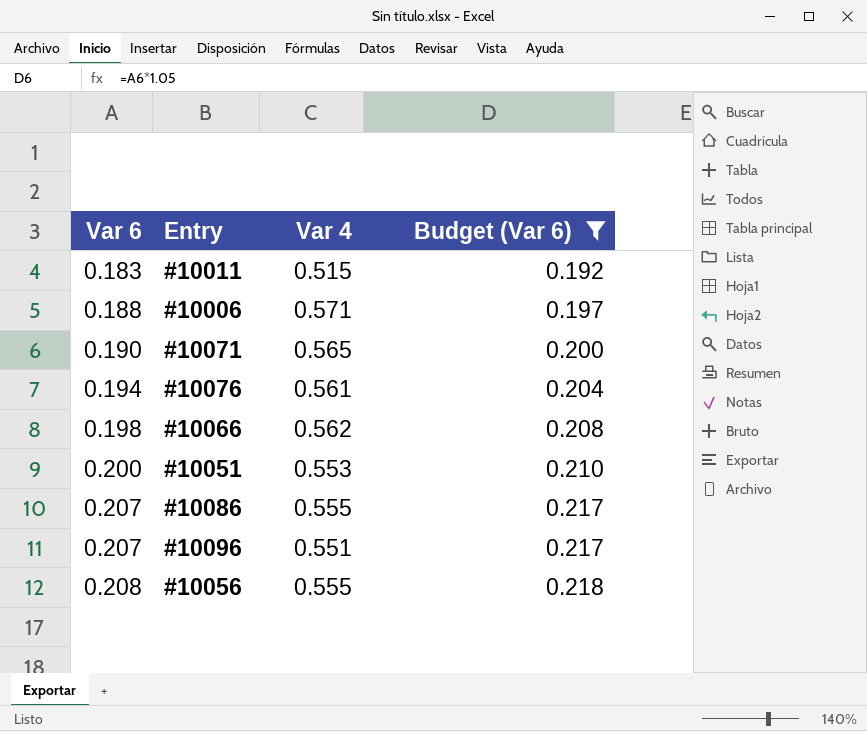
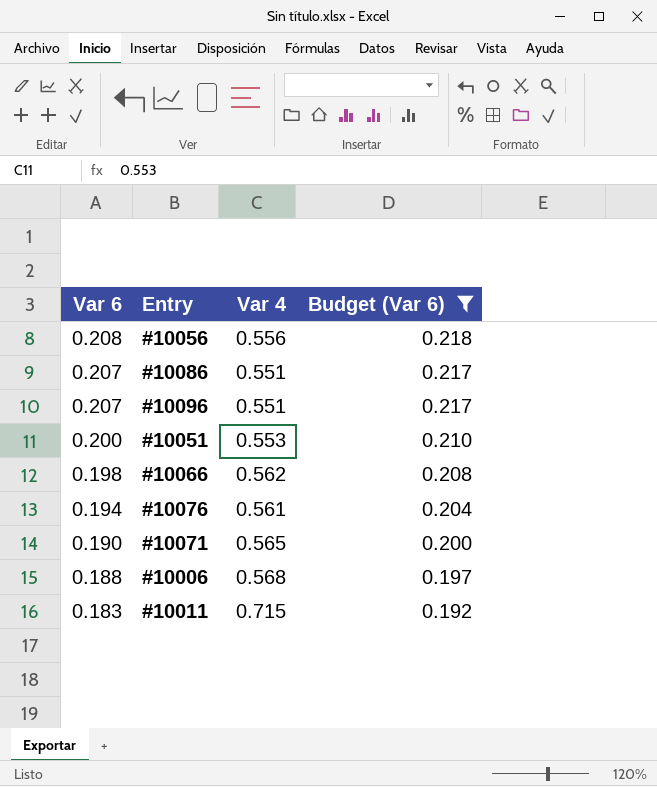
row order: Var 6 ascending -> Var 6 descending
#10056 | Var 4: 0.555 -> 0.556
#10086 | Var 4: 0.555 -> 0.551
#10006 | Var 4: 0.571 -> 0.568
#10011 | Var 4: 0.515 -> 0.715

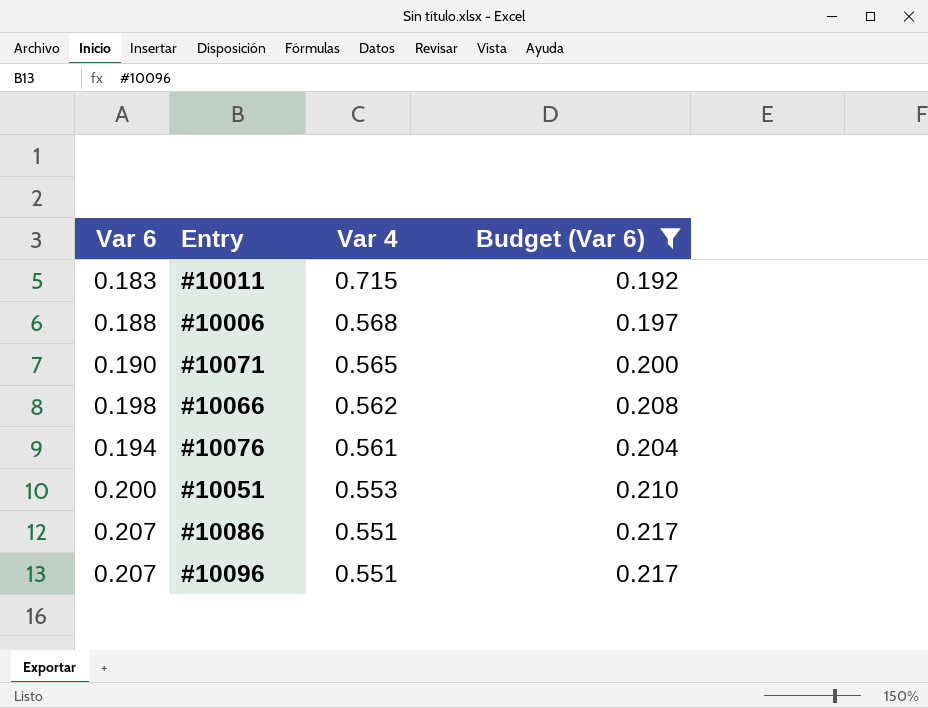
row order: Var 6 descending -> Var 4 descending
row #10056: 0.208 | 0.556 | 0.218 -> none

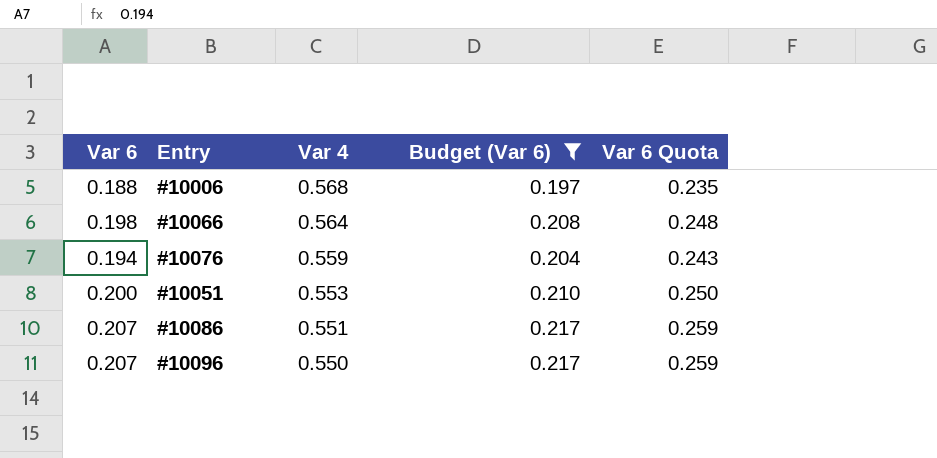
column Var 6 Quota | formula: none -> [Var 6] * 1.25
row #10011: 0.183 | 0.715 | 0.192 -> none
row #10071: 0.190 | 0.565 | 0.200 -> none
#10066 | Var 4: 0.562 -> 0.564
#10076 | Var 4: 0.561 -> 0.559
#10096 | Var 4: 0.551 -> 0.550

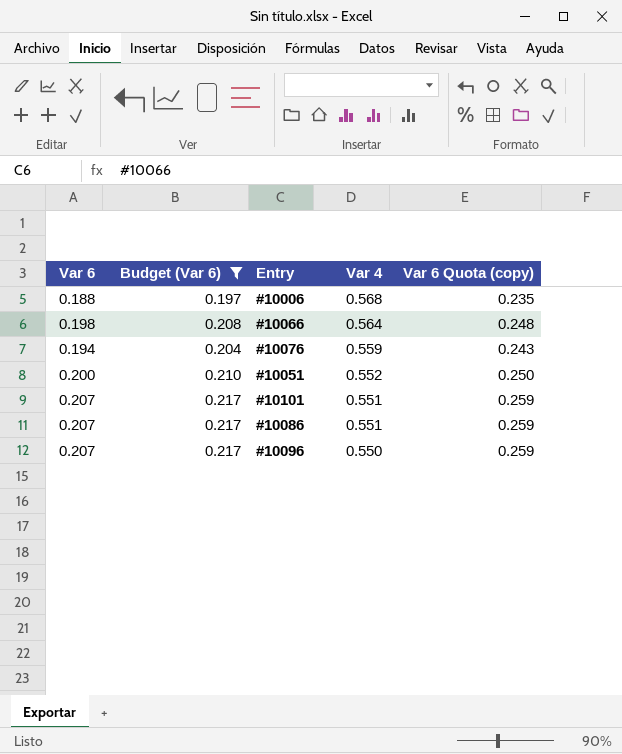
column Budget (Var 6) | position: 4 -> 2
column name: Var 6 Quota -> Var 6 Quota (copy)
#10051 | Var 4: 0.553 -> 0.552
row #10101: none -> 0.207 | 0.217 | 0.551 | 0.259

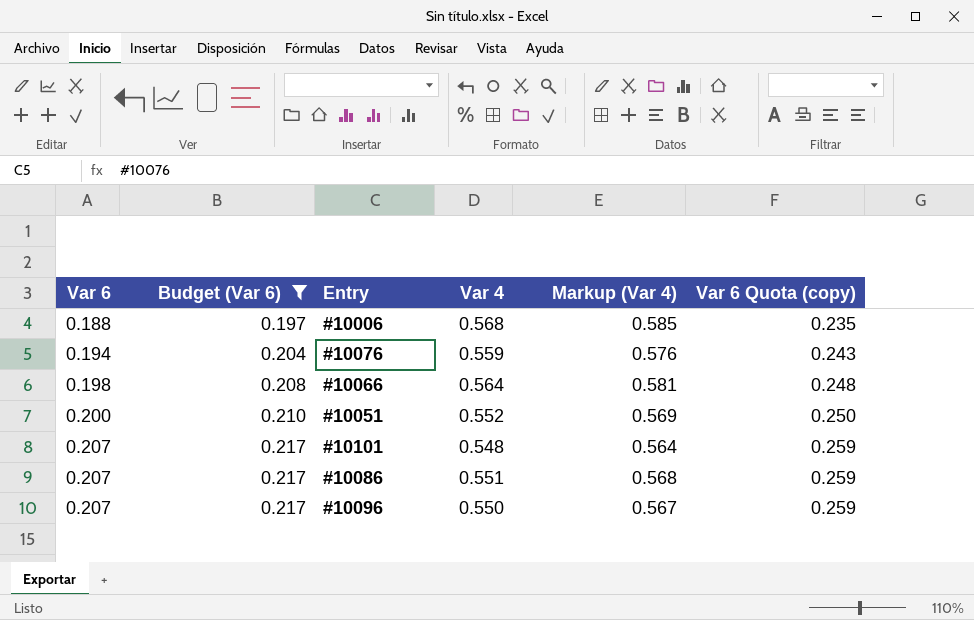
row order: Var 4 descending -> Var 6 ascending
column Markup (Var 4) | formula: none -> [Var 4] * 1.03
#10101 | Var 4: 0.551 -> 0.548

